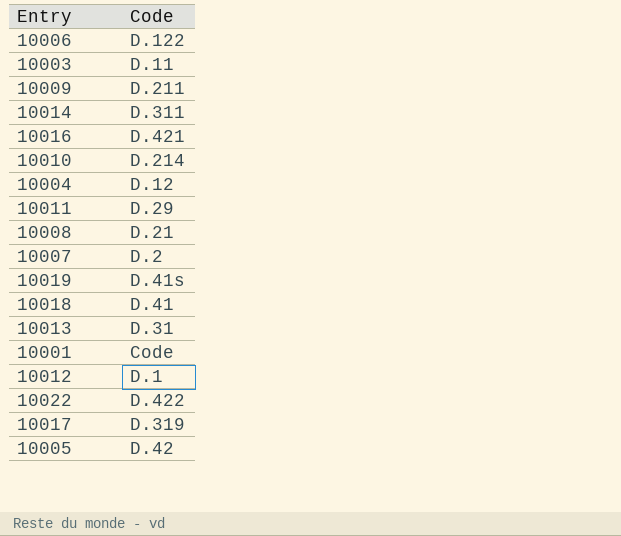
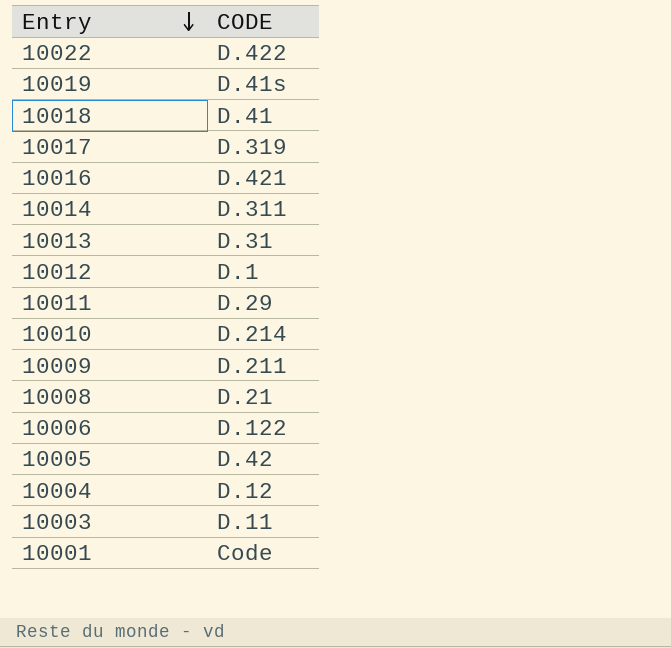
row order: none -> Entry descending
column name: Code -> CODE
row 10007: D.2 -> none

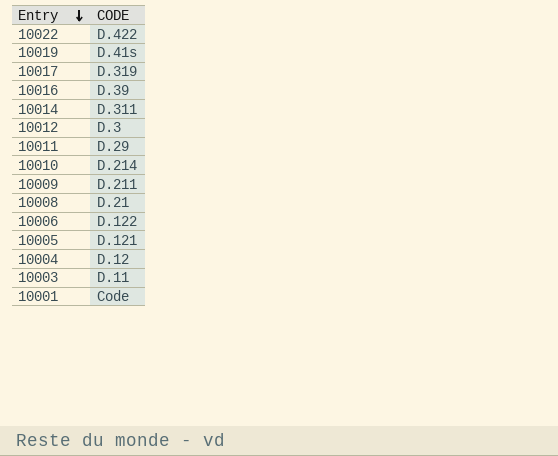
row 10018: D.41 -> none
row 10013: D.31 -> none
10016 | CODE: D.421 -> D.39
10012 | CODE: D.1 -> D.3
10005 | CODE: D.42 -> D.121

